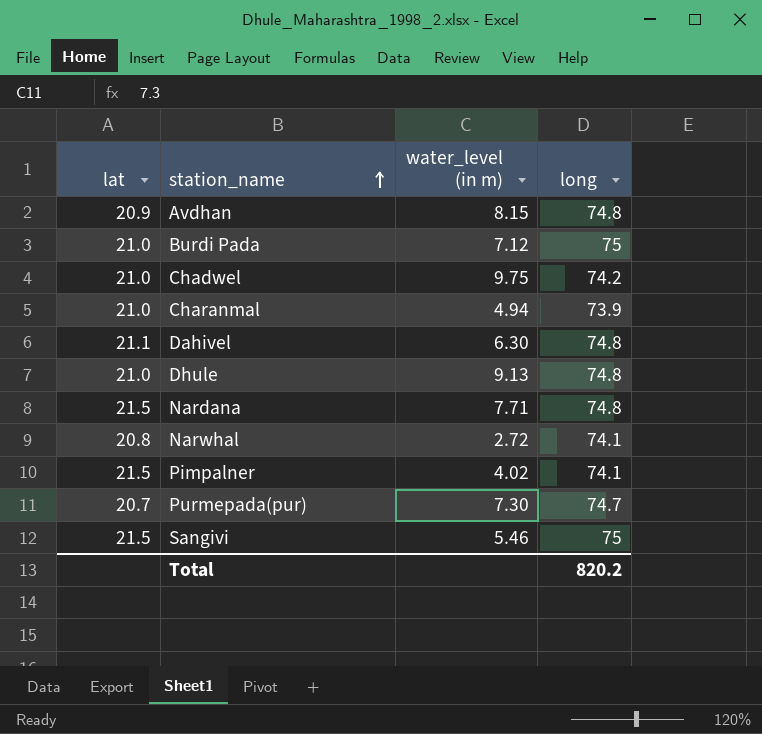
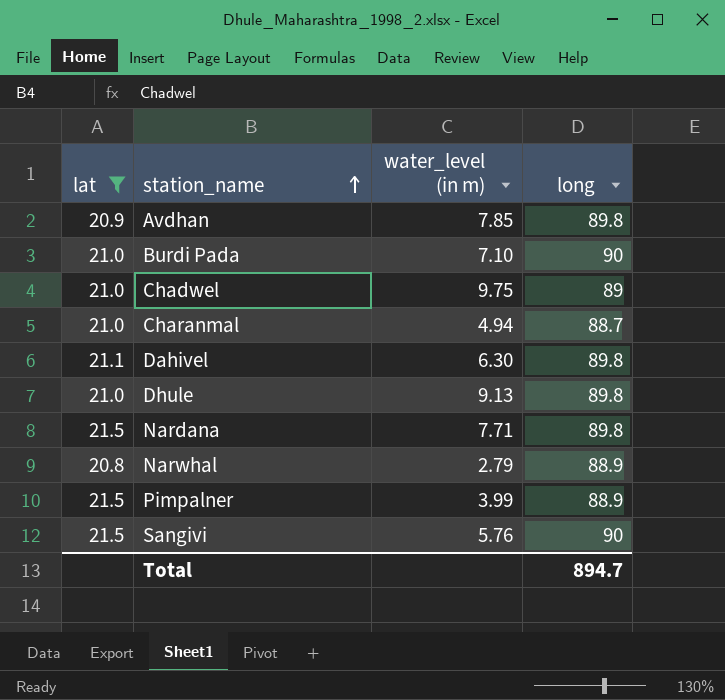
filter: none -> lat != 20.7
Avdhan | water_level (in m): 8.15 -> 7.85
Avdhan | long: 74.8 -> 89.8
Burdi Pada | water_level (in m): 7.12 -> 7.10
Burdi Pada | long: 75 -> 90
Chadwel | long: 74.2 -> 89
Charanmal | long: 73.9 -> 88.7
Dahivel | long: 74.8 -> 89.8
Dhule | long: 74.8 -> 89.8
Nardana | long: 74.8 -> 89.8
Narwhal | water_level (in m): 2.72 -> 2.79
Narwhal | long: 74.1 -> 88.9
Pimpalner | water_level (in m): 4.02 -> 3.99
Pimpalner | long: 74.1 -> 88.9
Sangivi | water_level (in m): 5.46 -> 5.76
Sangivi | long: 75 -> 90
Total | long: 820.2 -> 894.7

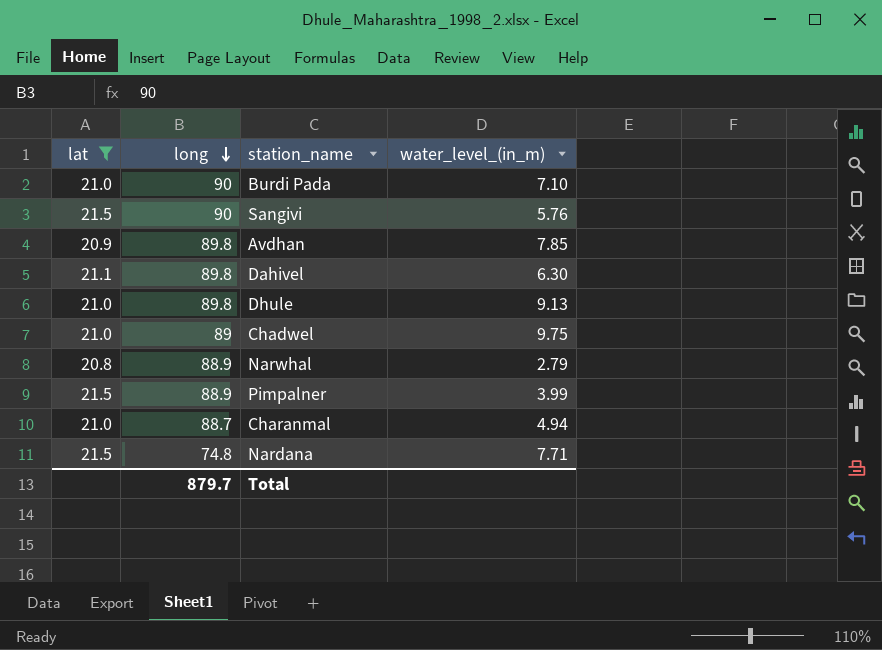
row order: station_name ascending -> long descending
column long | position: 4 -> 2
column name: water_level (in m) -> water_level_(in_m)
Nardana | long: 89.8 -> 74.8
Total | long: 894.7 -> 879.7

